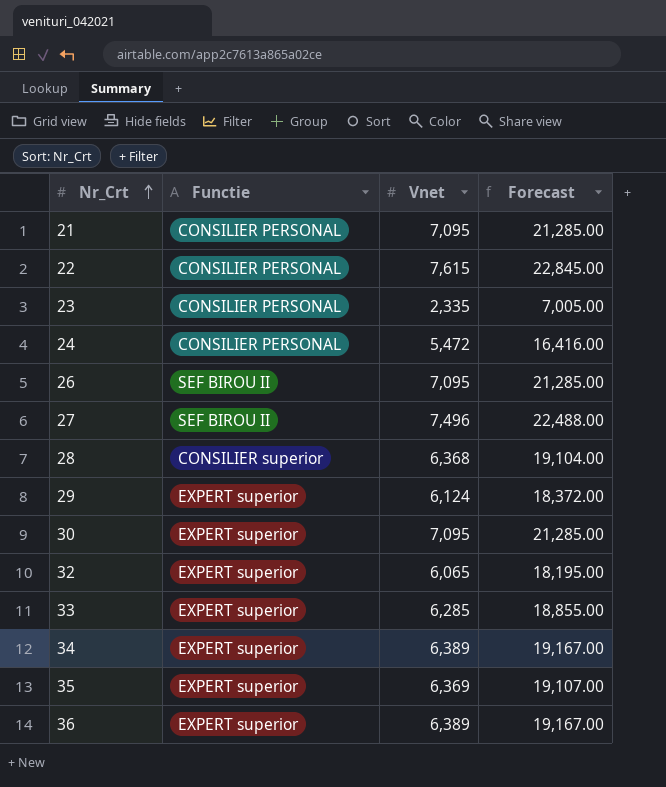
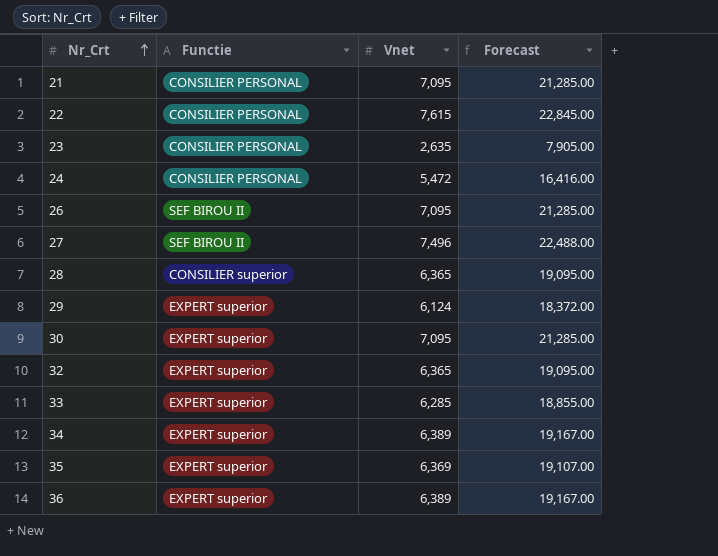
23 | Vnet: 2,335 -> 2,635
23 | Forecast: 7,005.00 -> 7,905.00
28 | Vnet: 6,368 -> 6,365
28 | Forecast: 19,104.00 -> 19,095.00
32 | Vnet: 6,065 -> 6,365
32 | Forecast: 18,195.00 -> 19,095.00

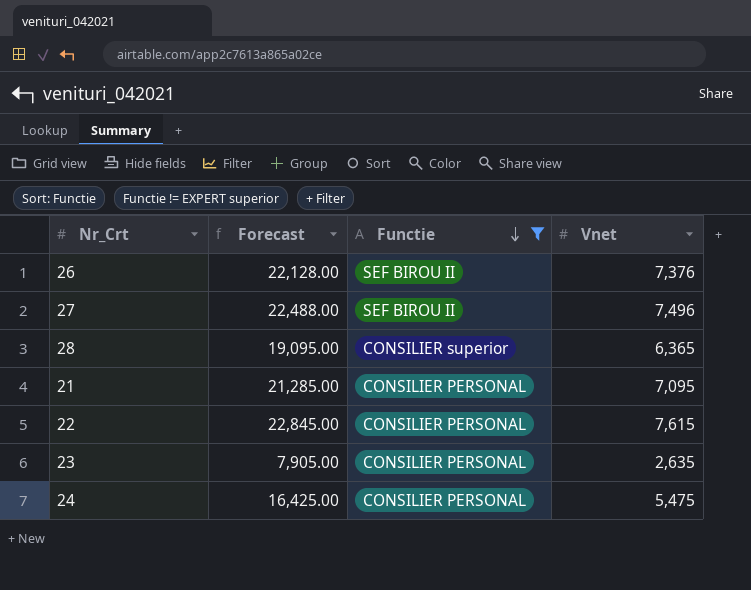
filter: none -> Functie != EXPERT superior
row order: Nr_Crt ascending -> Functie descending
column Forecast | position: 4 -> 2
26 | Forecast: 21,285.00 -> 22,128.00
26 | Vnet: 7,095 -> 7,376
24 | Forecast: 16,416.00 -> 16,425.00
24 | Vnet: 5,472 -> 5,475

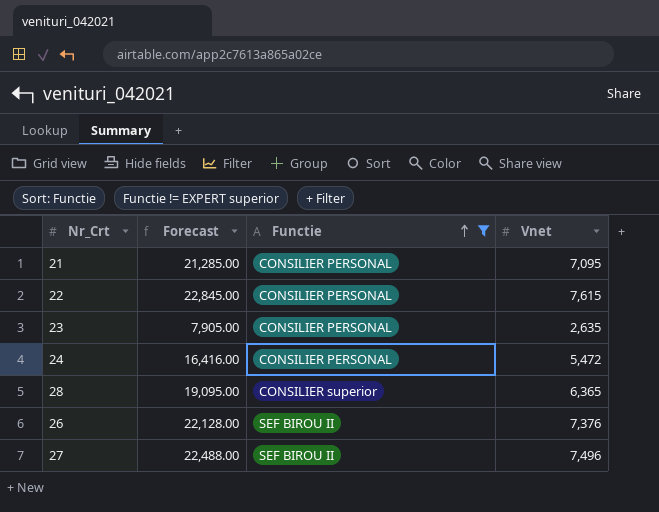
row order: Functie descending -> Functie ascending
24 | Forecast: 16,425.00 -> 16,416.00
24 | Vnet: 5,475 -> 5,472

